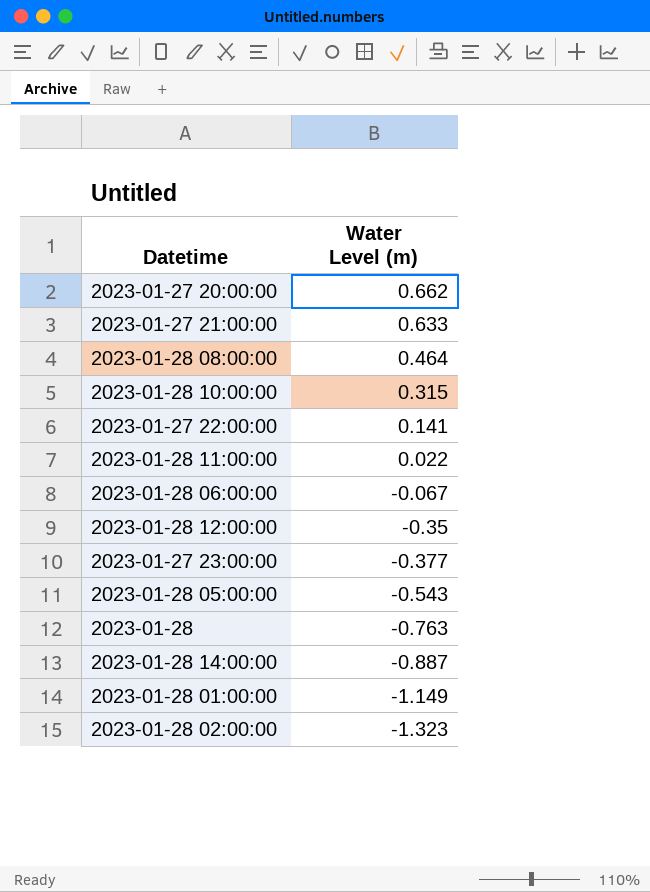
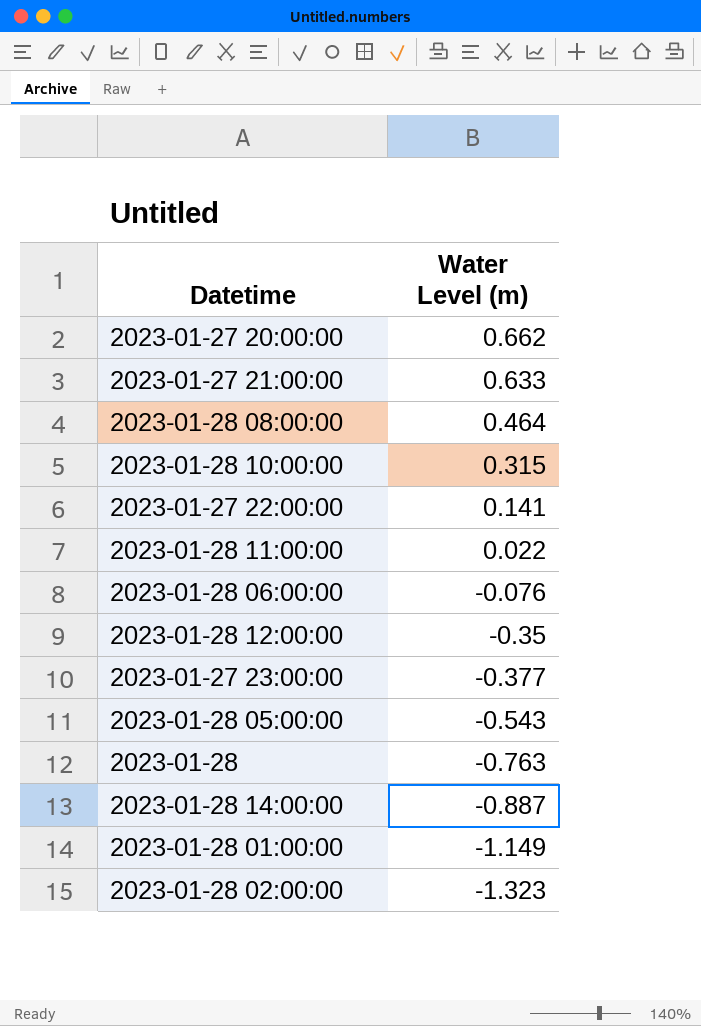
2023-01-28 06:00:00 | Water Level (m): -0.067 -> -0.076

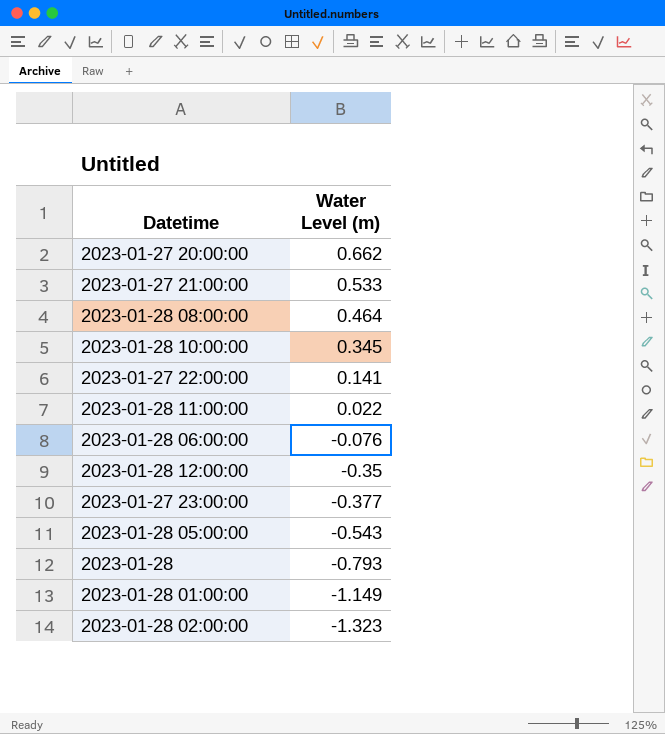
row 2023-01-28 14:00:00: -0.887 -> none
2023-01-27 21:00:00 | Water Level (m): 0.633 -> 0.533
2023-01-28 10:00:00 | Water Level (m): 0.315 -> 0.345
2023-01-28 | Water Level (m): -0.763 -> -0.793

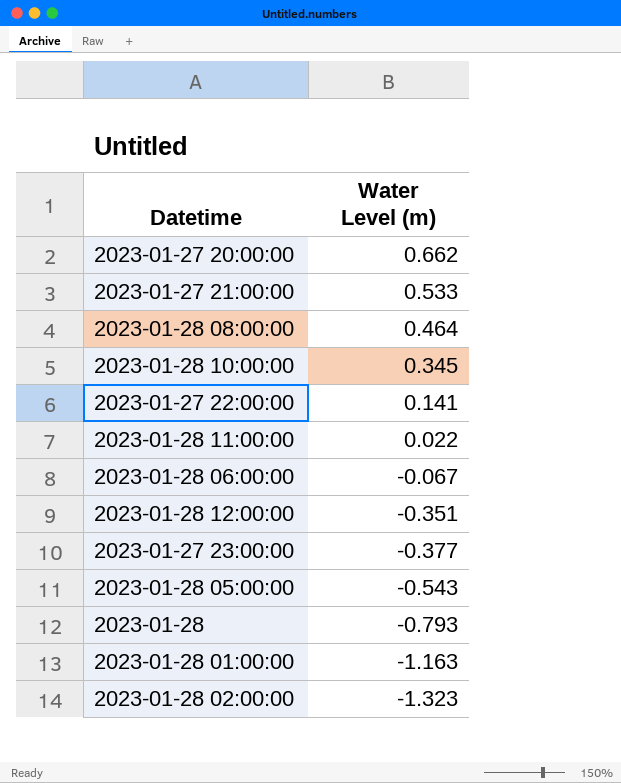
2023-01-28 06:00:00 | Water Level (m): -0.076 -> -0.067
2023-01-28 12:00:00 | Water Level (m): -0.35 -> -0.351
2023-01-28 01:00:00 | Water Level (m): -1.149 -> -1.163

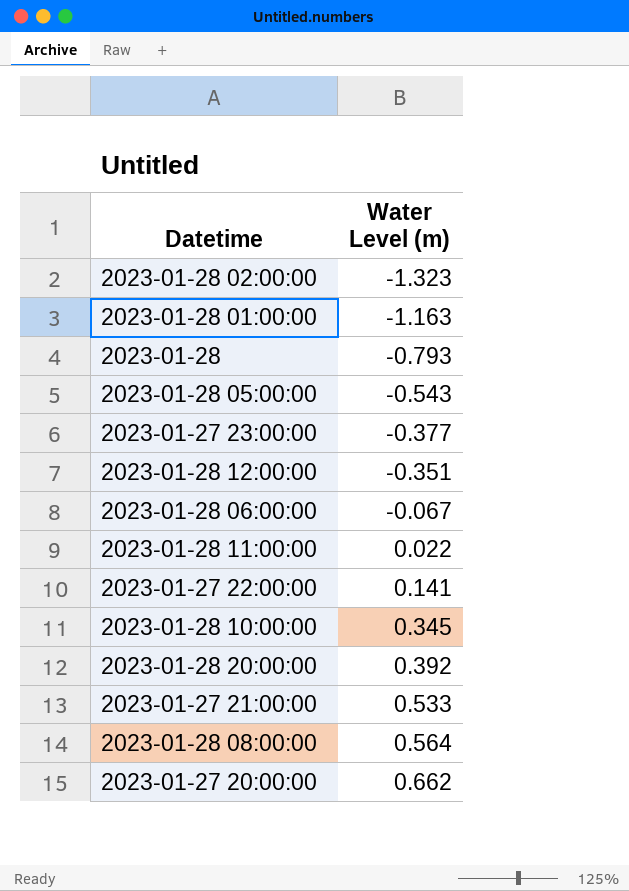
row order: Water Level (m) descending -> Water Level (m) ascending
row 2023-01-28 20:00:00: none -> 0.392
2023-01-28 08:00:00 | Water Level (m): 0.464 -> 0.564

